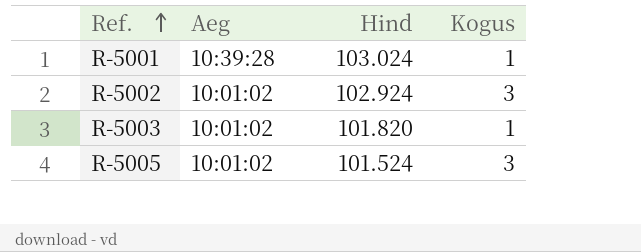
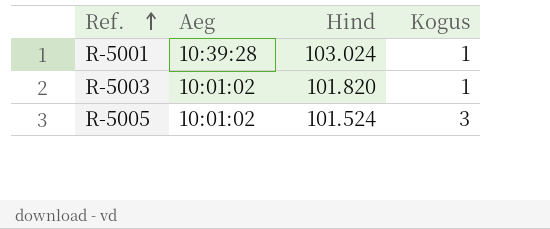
row R-5002: 10:01:02 | 102.924 | 3 -> none

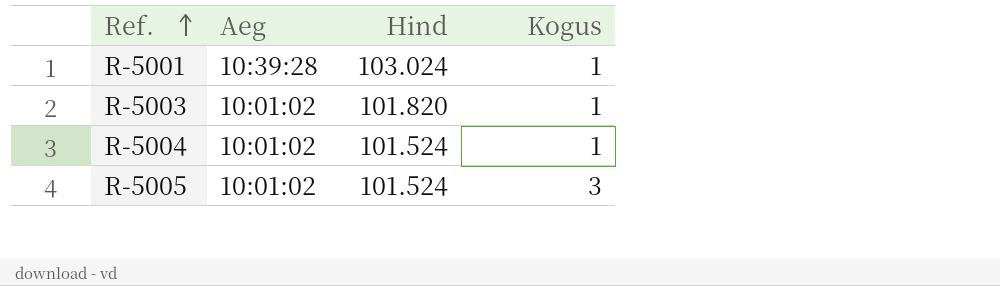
row R-5004: none -> 10:01:02 | 101.524 | 1

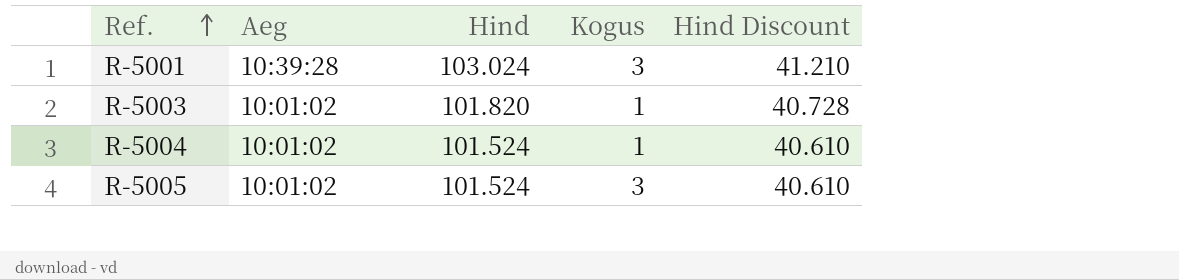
column Hind Discount | formula: none -> [Hind] * 0.4
R-5001 | Kogus: 1 -> 3

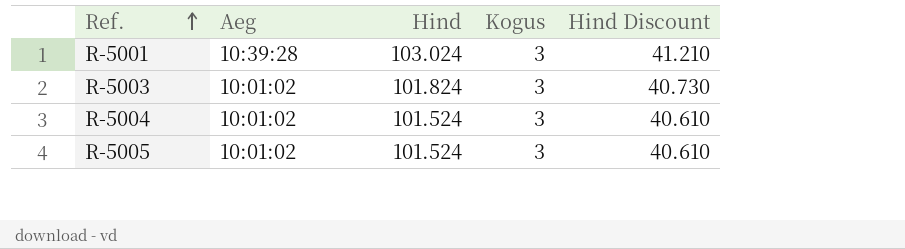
R-5003 | Hind: 101.820 -> 101.824
R-5003 | Kogus: 1 -> 3
R-5003 | Hind Discount: 40.728 -> 40.730
R-5004 | Kogus: 1 -> 3

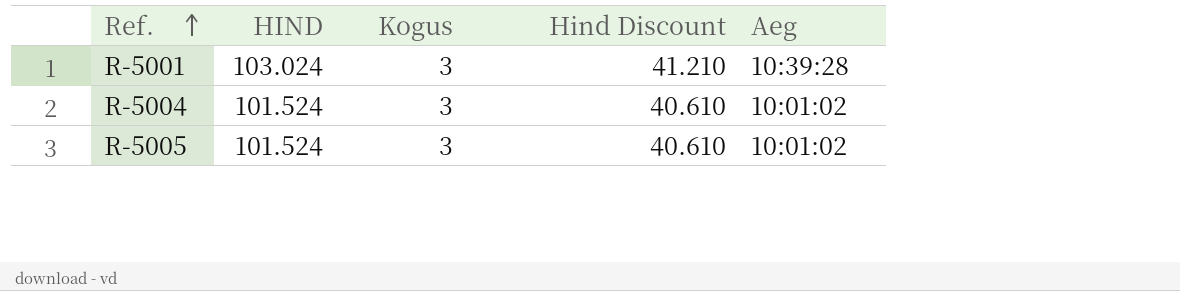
column name: Hind -> HIND
column Aeg | position: 2 -> 5
row R-5003: 10:01:02 | 101.824 | 3 | 40.730 -> none

